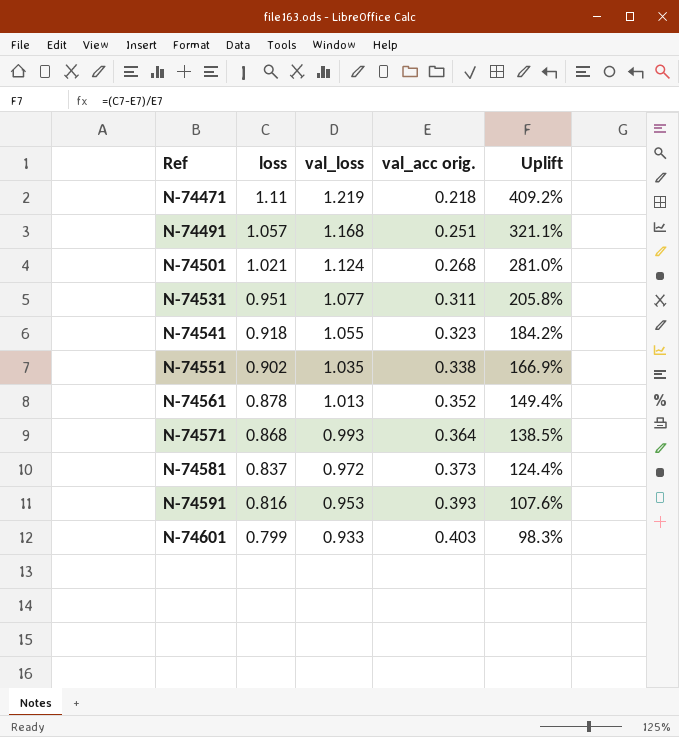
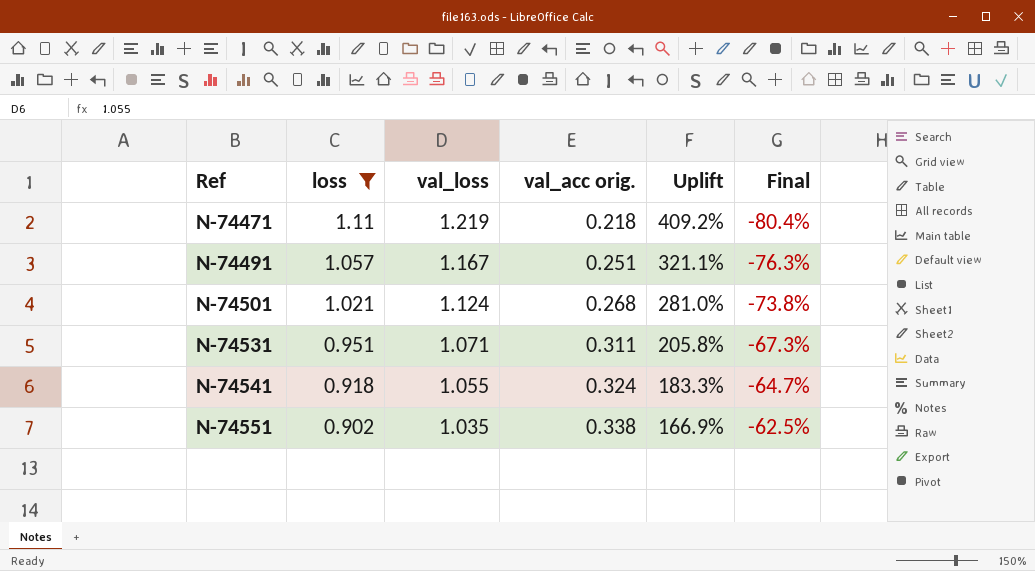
filter: none -> loss >= 0.902
column Final | formula: none -> ([val_acc orig.] - [loss]) / [loss]
N-74491 | val_loss: 1.168 -> 1.167
N-74531 | val_loss: 1.077 -> 1.071
N-74541 | val_acc orig.: 0.323 -> 0.324
N-74541 | Uplift: 184.2% -> 183.3%

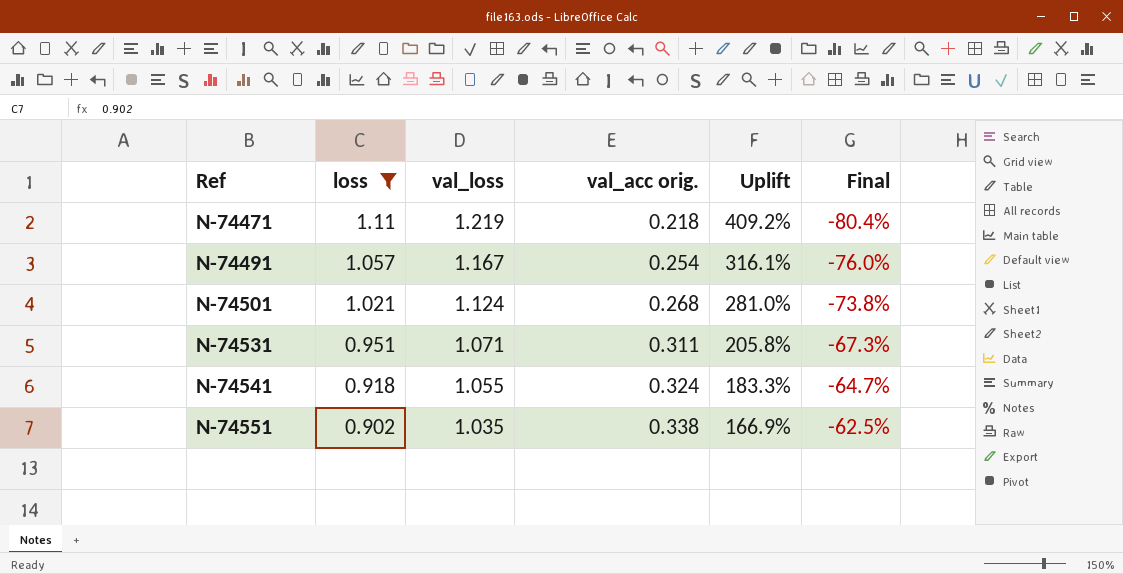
N-74491 | val_acc orig.: 0.251 -> 0.254
N-74491 | Uplift: 321.1% -> 316.1%
N-74491 | Final: -76.3% -> -76.0%

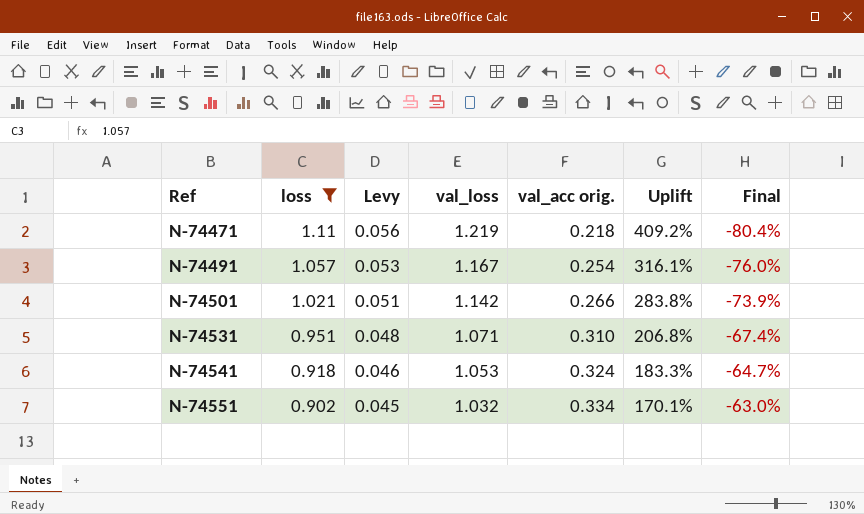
column Levy | formula: none -> [loss] * 0.05
N-74501 | val_loss: 1.124 -> 1.142
N-74501 | val_acc orig.: 0.268 -> 0.266
N-74501 | Uplift: 281.0% -> 283.8%
N-74501 | Final: -73.8% -> -73.9%
N-74531 | val_acc orig.: 0.311 -> 0.310
N-74531 | Uplift: 205.8% -> 206.8%
N-74531 | Final: -67.3% -> -67.4%
N-74541 | val_loss: 1.055 -> 1.053
N-74551 | val_loss: 1.035 -> 1.032
N-74551 | val_acc orig.: 0.338 -> 0.334
N-74551 | Uplift: 166.9% -> 170.1%
N-74551 | Final: -62.5% -> -63.0%

